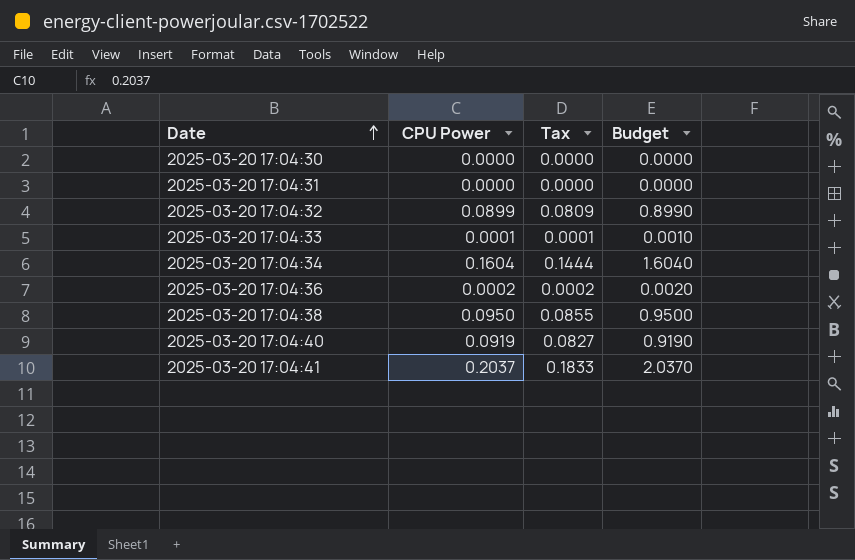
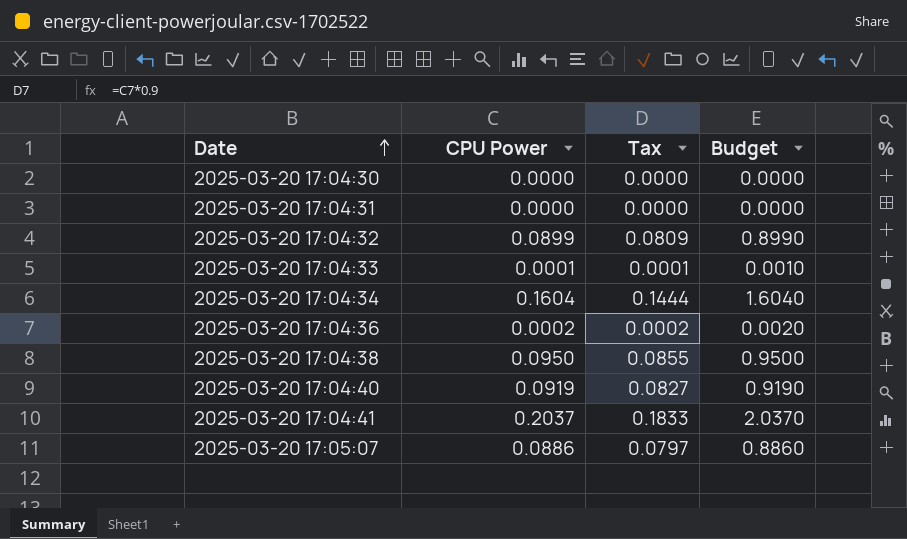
row 2025-03-20 17:05:07: none -> 0.0886 | 0.0797 | 0.8860

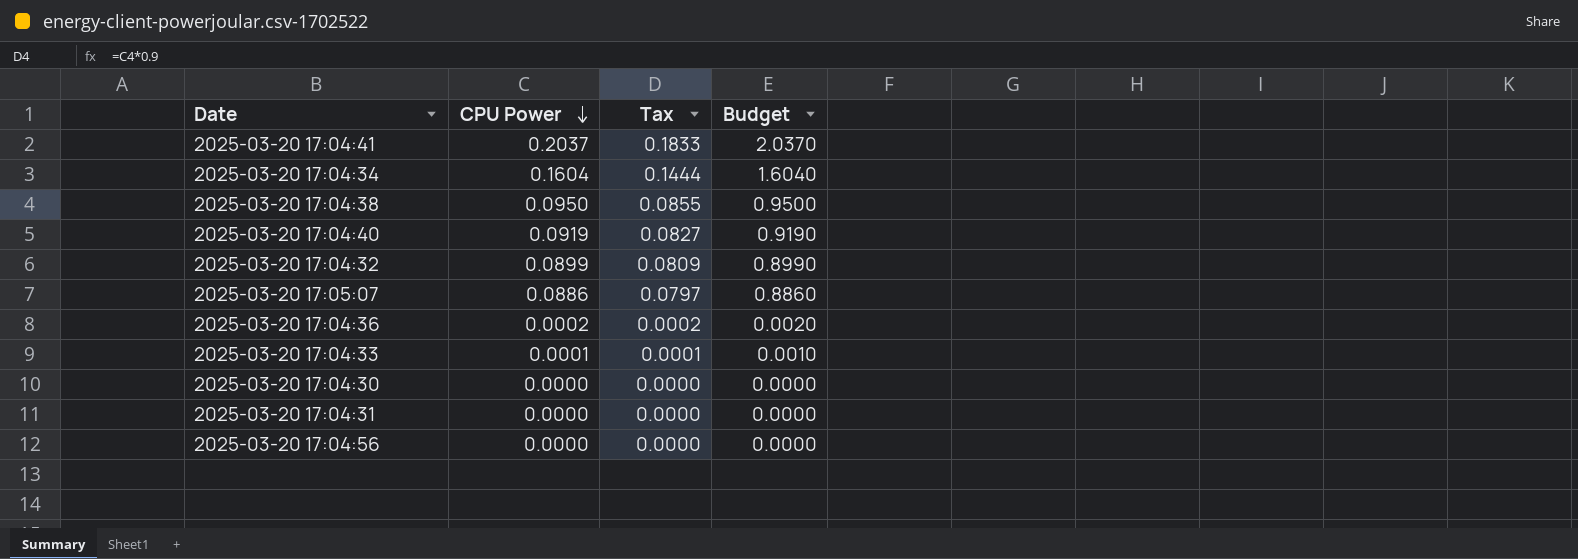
row order: Date ascending -> CPU Power descending
row 2025-03-20 17:04:56: none -> 0.0000 | 0.0000 | 0.0000

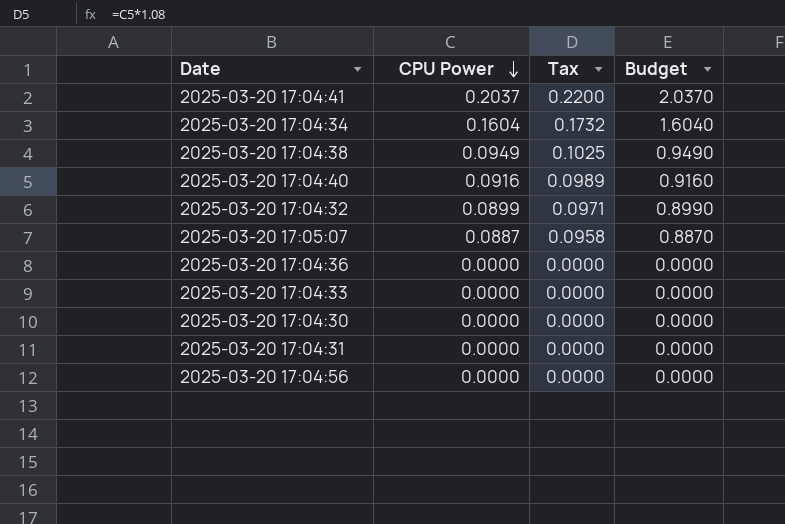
column Tax | formula: [CPU Power] * 0.9 -> [CPU Power] * 1.08
2025-03-20 17:04:38 | CPU Power: 0.0950 -> 0.0949
2025-03-20 17:04:38 | Budget: 0.9500 -> 0.9490
2025-03-20 17:04:40 | CPU Power: 0.0919 -> 0.0916
2025-03-20 17:04:40 | Budget: 0.9190 -> 0.9160
2025-03-20 17:05:07 | CPU Power: 0.0886 -> 0.0887
2025-03-20 17:05:07 | Budget: 0.8860 -> 0.8870
2025-03-20 17:04:36 | CPU Power: 0.0002 -> 0.0000
2025-03-20 17:04:36 | Budget: 0.0020 -> 0.0000
2025-03-20 17:04:33 | CPU Power: 0.0001 -> 0.0000
2025-03-20 17:04:33 | Budget: 0.0010 -> 0.0000

